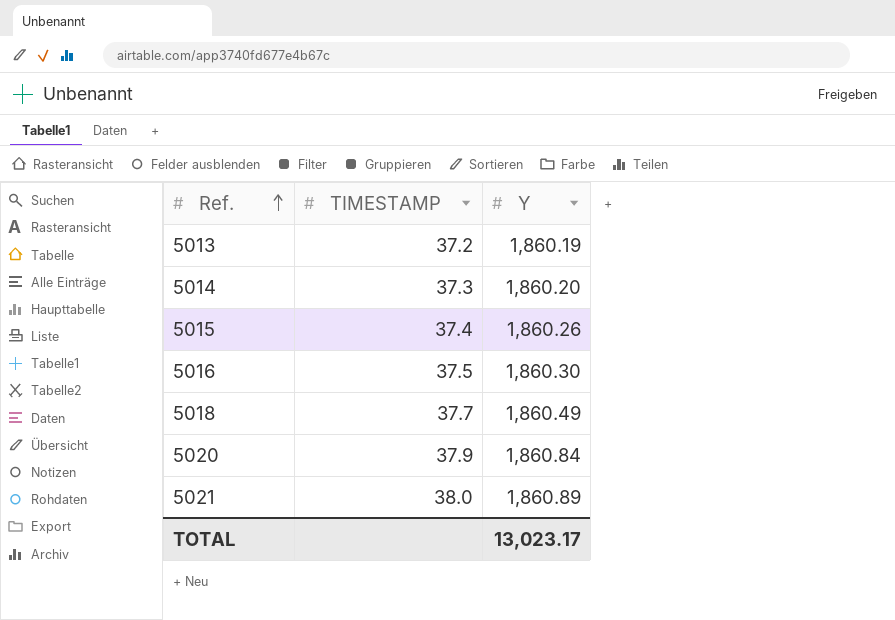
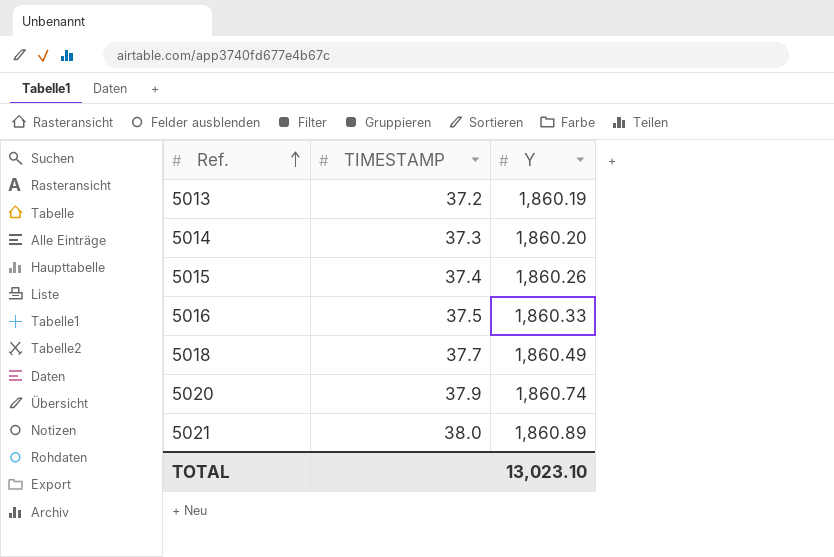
5016 | Y: 1,860.30 -> 1,860.33
5020 | Y: 1,860.84 -> 1,860.74
TOTAL | Y: 13,023.17 -> 13,023.10

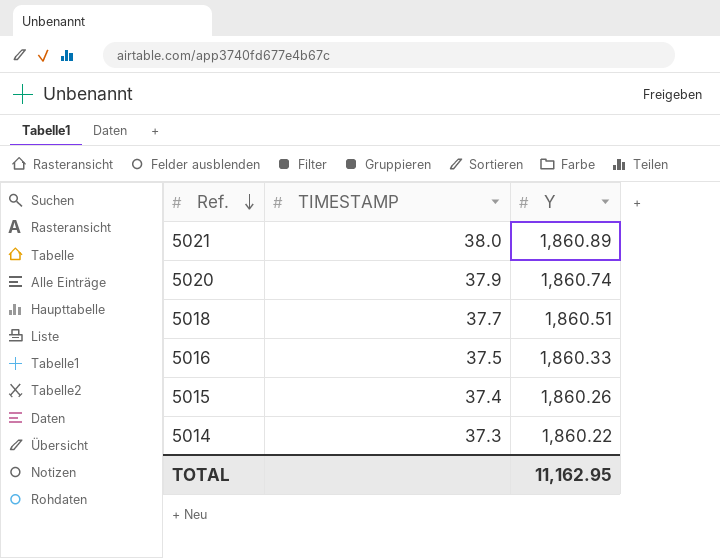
row order: Ref. ascending -> Ref. descending
row 5013: 37.2 | 1,860.19 -> none
5018 | Y: 1,860.49 -> 1,860.51
5014 | Y: 1,860.20 -> 1,860.22
TOTAL | Y: 13,023.10 -> 11,162.95

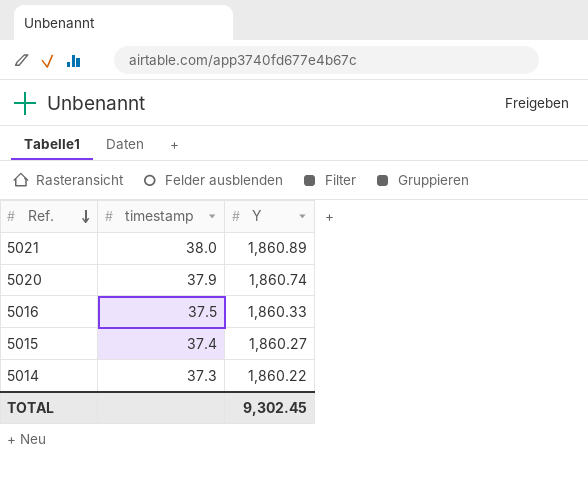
column name: TIMESTAMP -> timestamp
row 5018: 37.7 | 1,860.51 -> none
5015 | Y: 1,860.26 -> 1,860.27
TOTAL | Y: 11,162.95 -> 9,302.45

